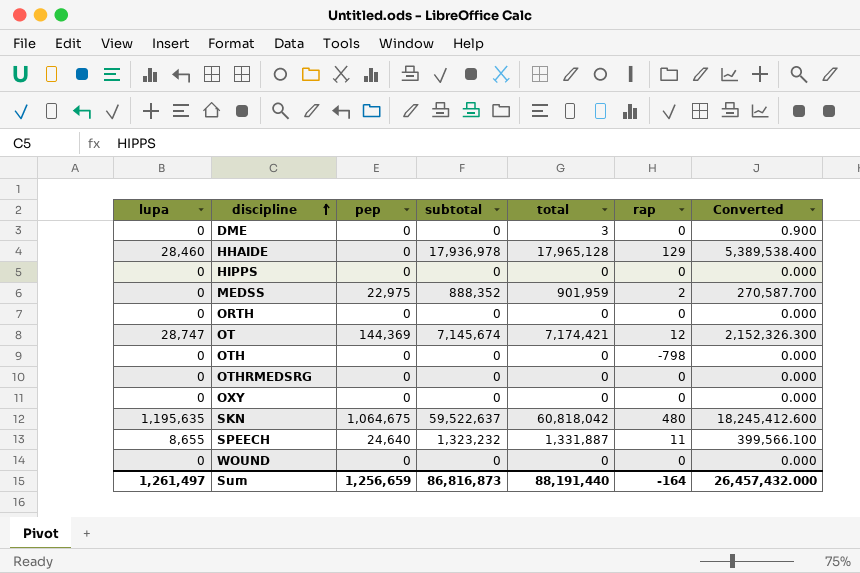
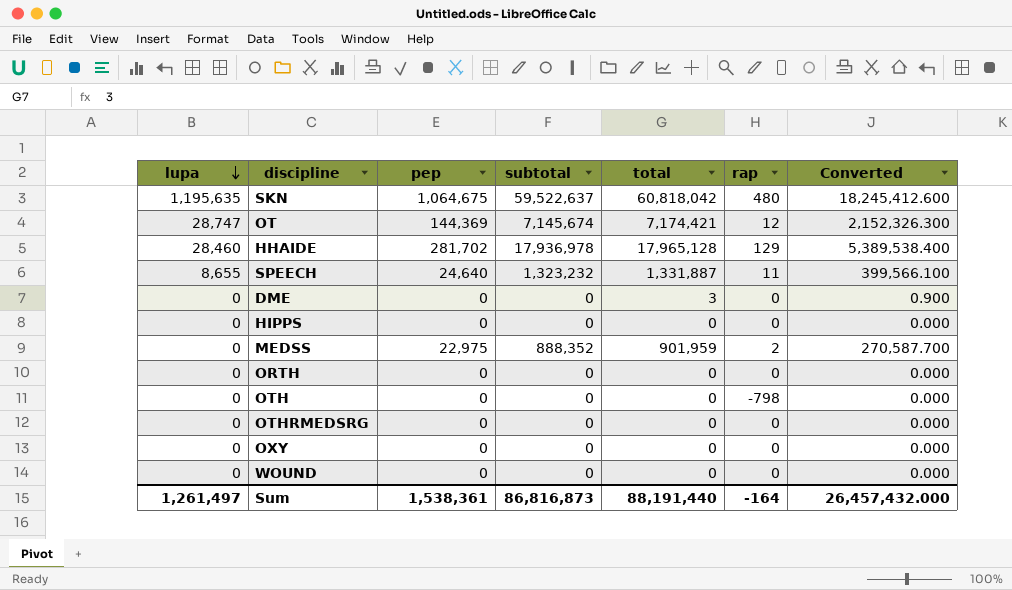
row order: discipline ascending -> lupa descending
HHAIDE | pep: 0 -> 281,702
Sum | pep: 1,256,659 -> 1,538,361

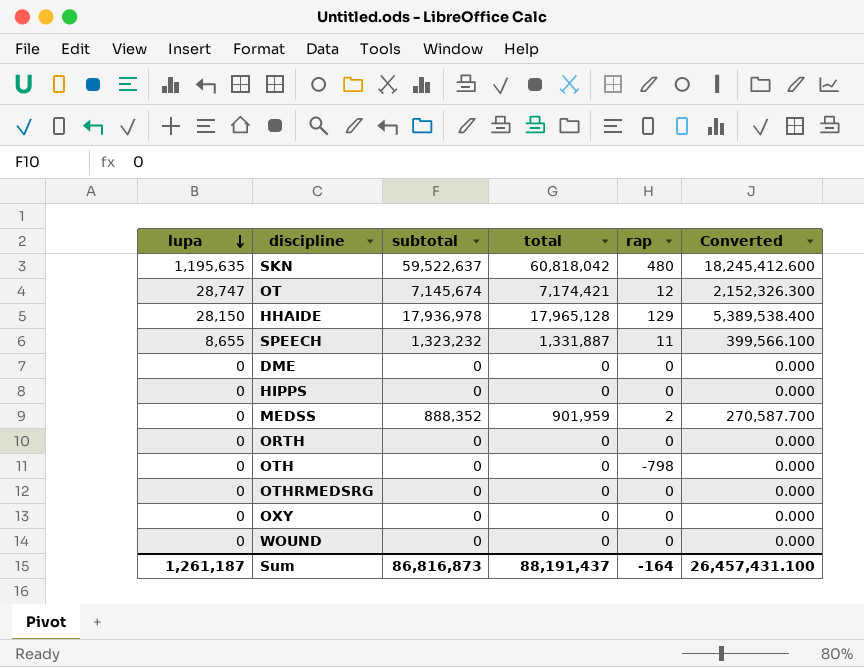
column pep | position: 3 -> none
HHAIDE | lupa: 28,460 -> 28,150
DME | total: 3 -> 0
DME | Converted: 0.900 -> 0.000
Sum | lupa: 1,261,497 -> 1,261,187
Sum | total: 88,191,440 -> 88,191,437
Sum | Converted: 26,457,432.000 -> 26,457,431.100

